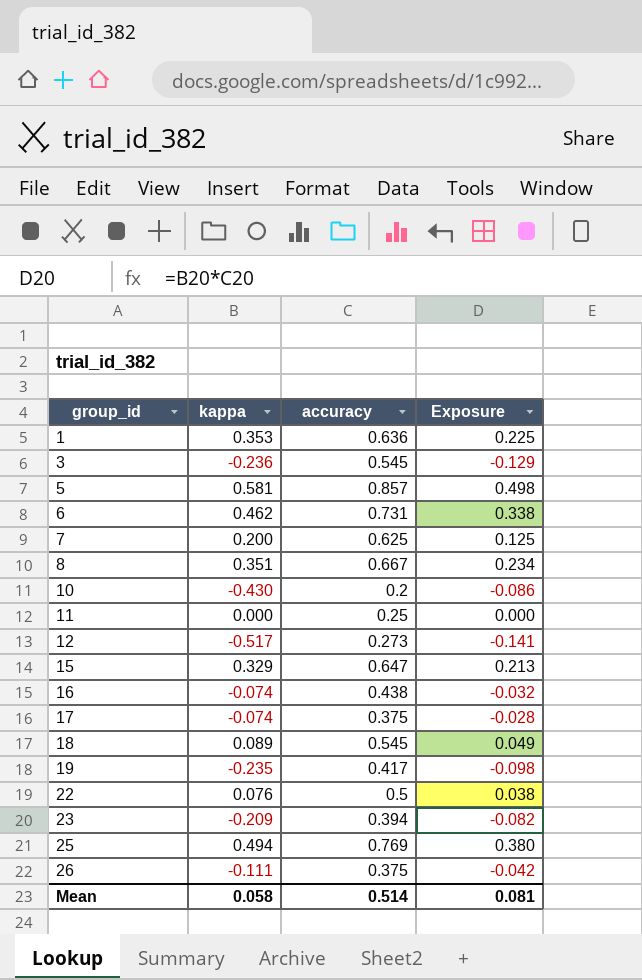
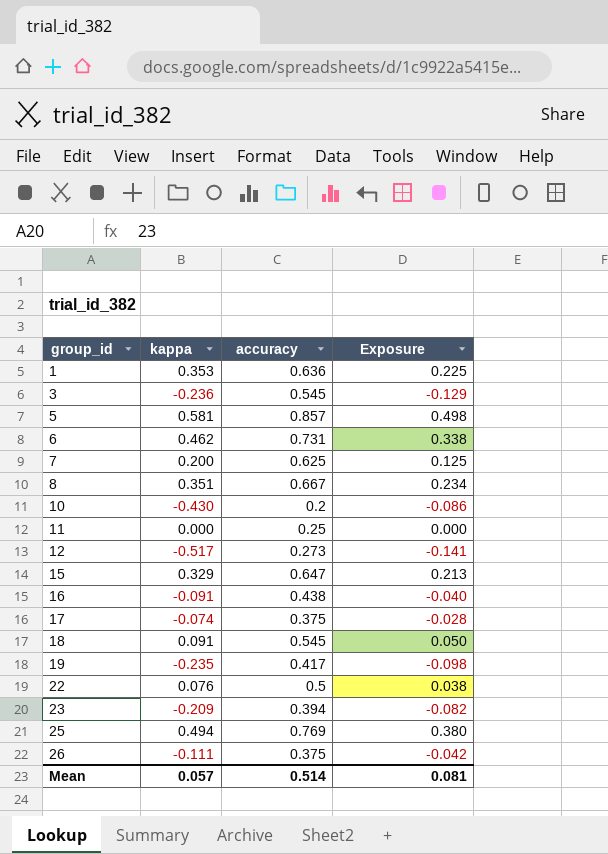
16 | kappa: -0.074 -> -0.091
16 | Exposure: -0.032 -> -0.040
18 | kappa: 0.089 -> 0.091
18 | Exposure: 0.049 -> 0.050
Mean | kappa: 0.058 -> 0.057

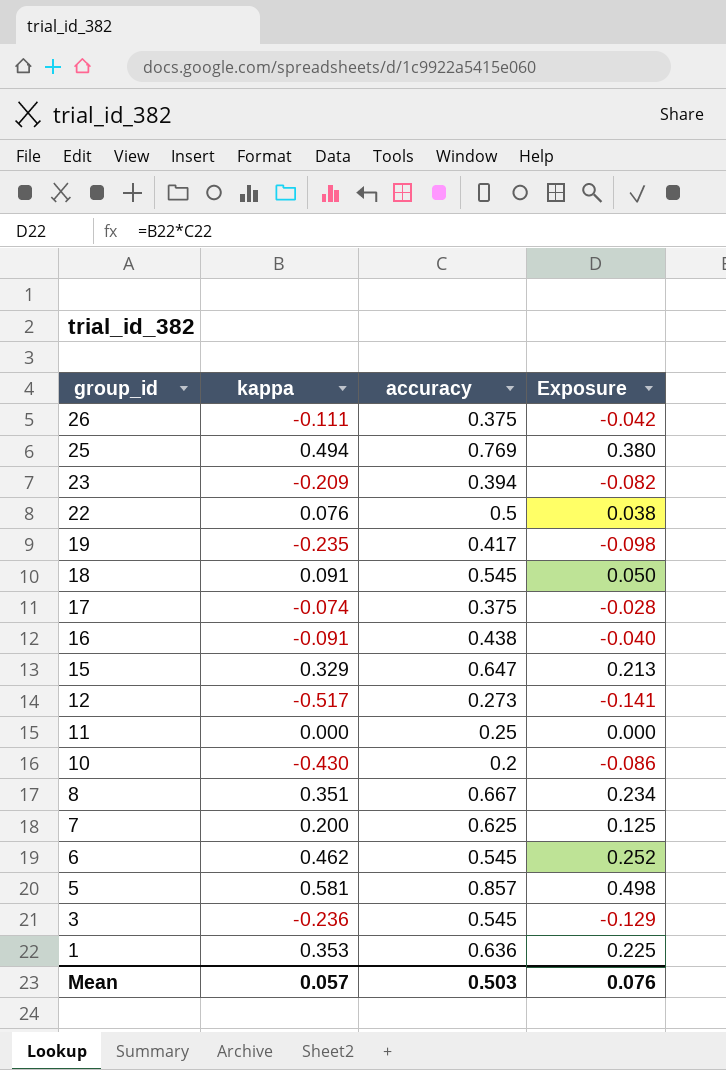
row order: group_id ascending -> group_id descending
6 | accuracy: 0.731 -> 0.545
6 | Exposure: 0.338 -> 0.252
Mean | accuracy: 0.514 -> 0.503
Mean | Exposure: 0.081 -> 0.076

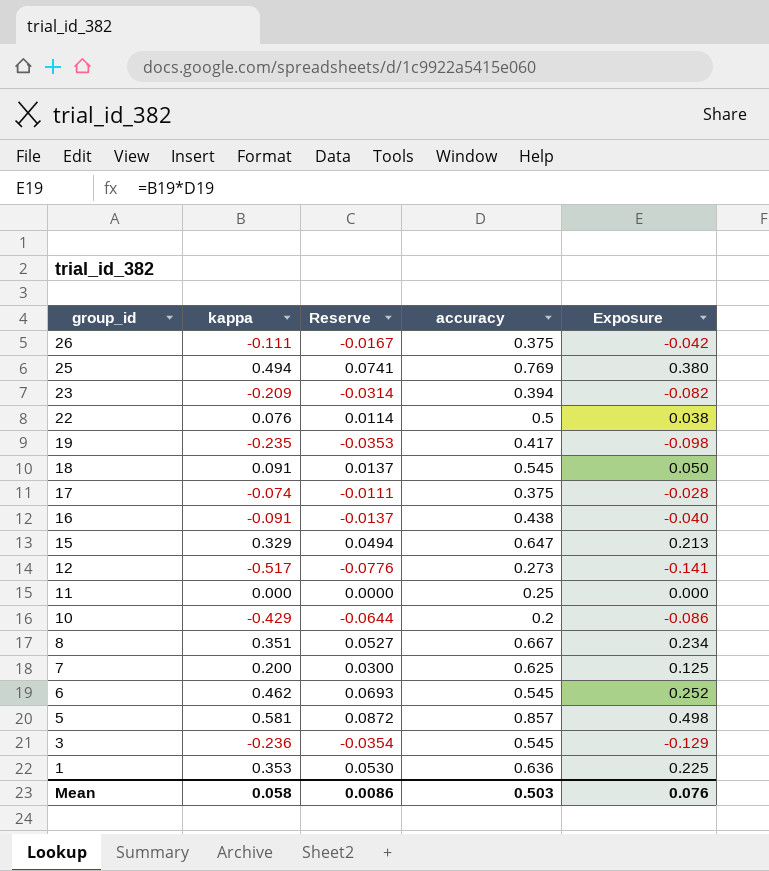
column Reserve | formula: none -> [kappa] * 0.15
10 | kappa: -0.430 -> -0.429
Mean | kappa: 0.057 -> 0.058

